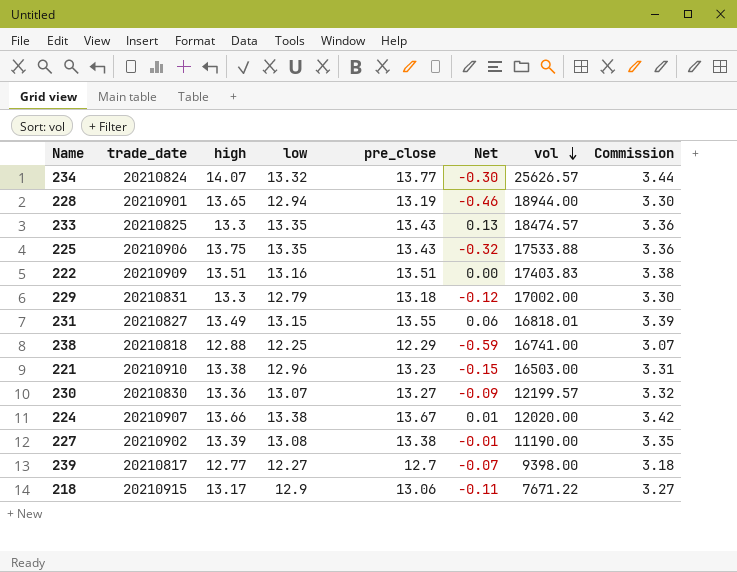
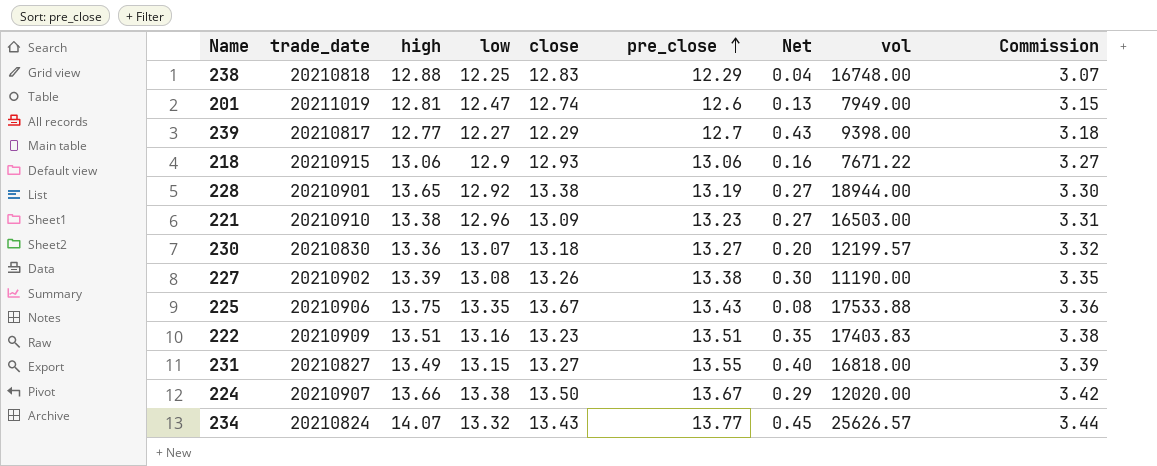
row order: vol descending -> pre_close ascending
column close | position: none -> 5
column Net | formula: [pre_close] - [high] -> [pre_close] - [low]
row 233: 20210825 | 13.3 | 13.35 | 13.43 | 0.13 | 18474.57 | 3.36 -> none
row 229: 20210831 | 13.3 | 12.79 | 13.18 | -0.12 | 17002.00 | 3.30 -> none
238 | vol: 16741.00 -> 16748.00
row 201: none -> 20211019 | 12.81 | 12.47 | 12.74 | 12.6 | 0.13 | 7949.00 | 3.15
218 | high: 13.17 -> 13.06
228 | low: 12.94 -> 12.92
231 | vol: 16818.01 -> 16818.00

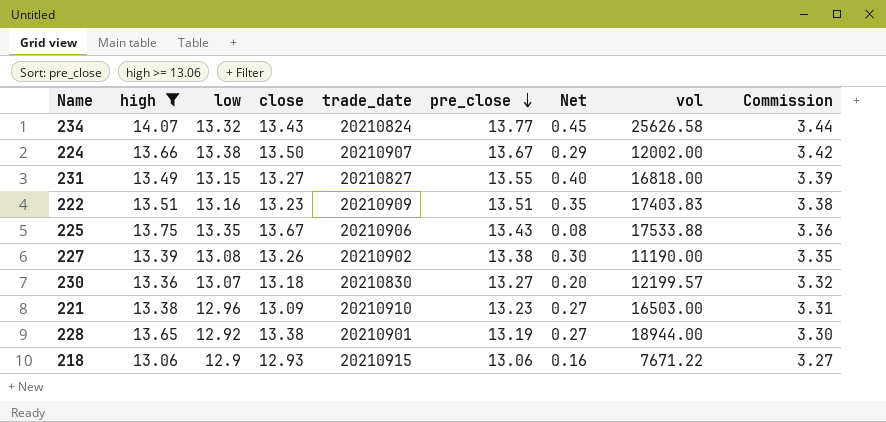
filter: none -> high >= 13.06
row order: pre_close ascending -> pre_close descending
column trade_date | position: 2 -> 5
234 | vol: 25626.57 -> 25626.58
224 | vol: 12020.00 -> 12002.00

